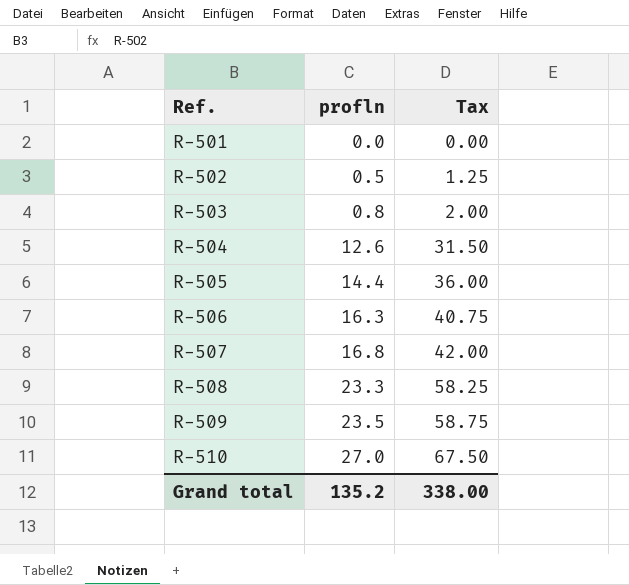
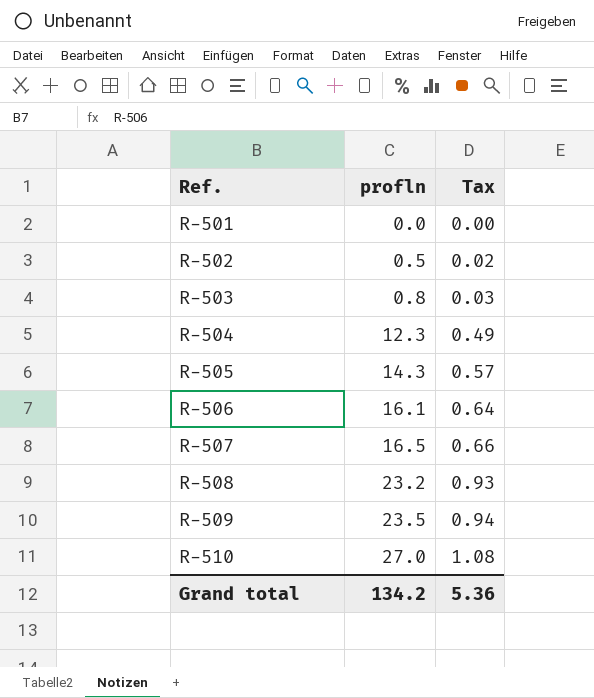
column Tax | formula: [profln] * 2.5 -> [profln] * 0.04
R-504 | profln: 12.6 -> 12.3
R-505 | profln: 14.4 -> 14.3
R-506 | profln: 16.3 -> 16.1
R-507 | profln: 16.8 -> 16.5
R-508 | profln: 23.3 -> 23.2
Grand total | profln: 135.2 -> 134.2
Grand total | Tax: 338.00 -> 5.36

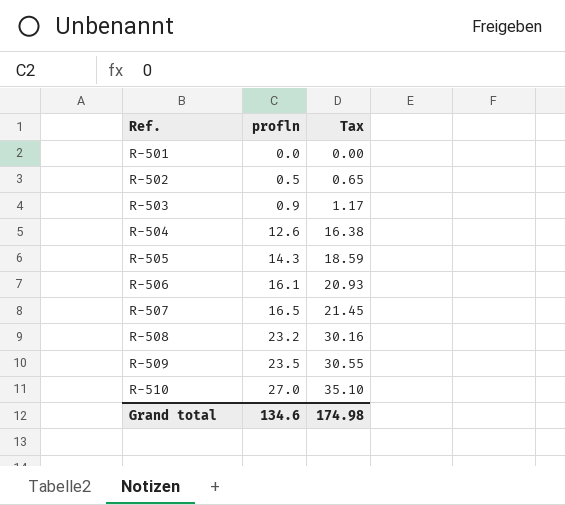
column Tax | formula: [profln] * 0.04 -> [profln] * 1.3
R-503 | profln: 0.8 -> 0.9
R-504 | profln: 12.3 -> 12.6
Grand total | profln: 134.2 -> 134.6
Grand total | Tax: 5.36 -> 174.98

